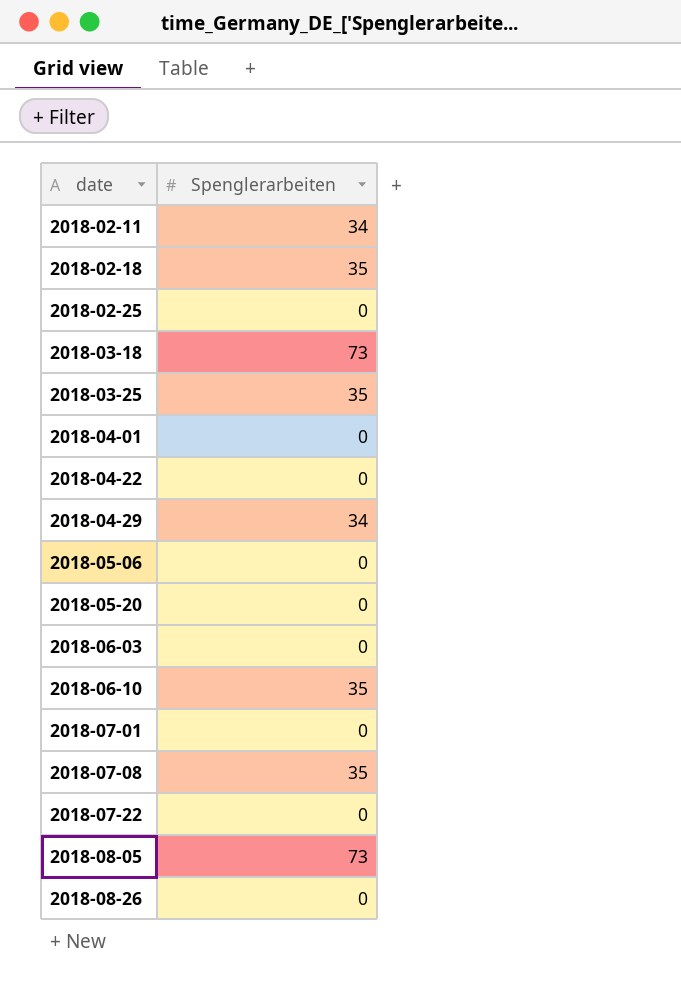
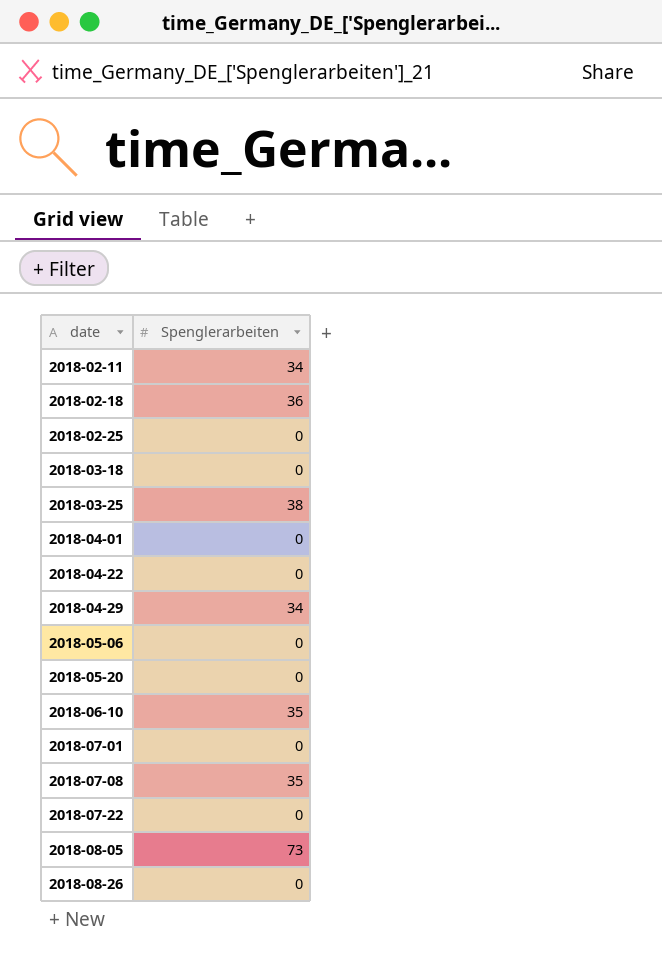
row 2018-06-03: 0 -> none
2018-02-18 | Spenglerarbeiten: 35 -> 36
2018-03-18 | Spenglerarbeiten: 73 -> 0
2018-03-25 | Spenglerarbeiten: 35 -> 38

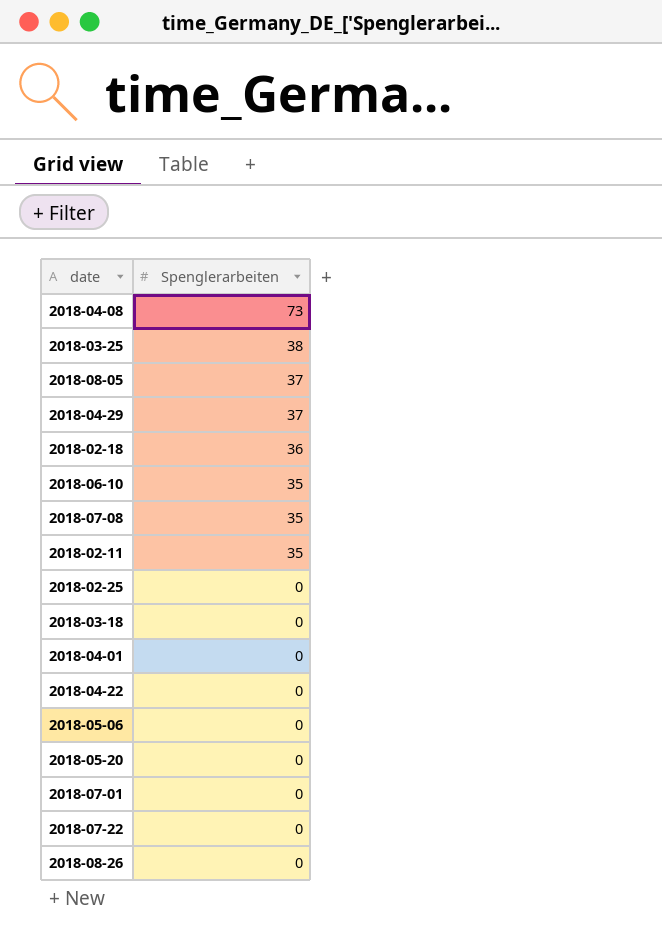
row order: date ascending -> Spenglerarbeiten descending
row 2018-04-08: none -> 73
2018-08-05 | Spenglerarbeiten: 73 -> 37
2018-04-29 | Spenglerarbeiten: 34 -> 37
2018-02-11 | Spenglerarbeiten: 34 -> 35

